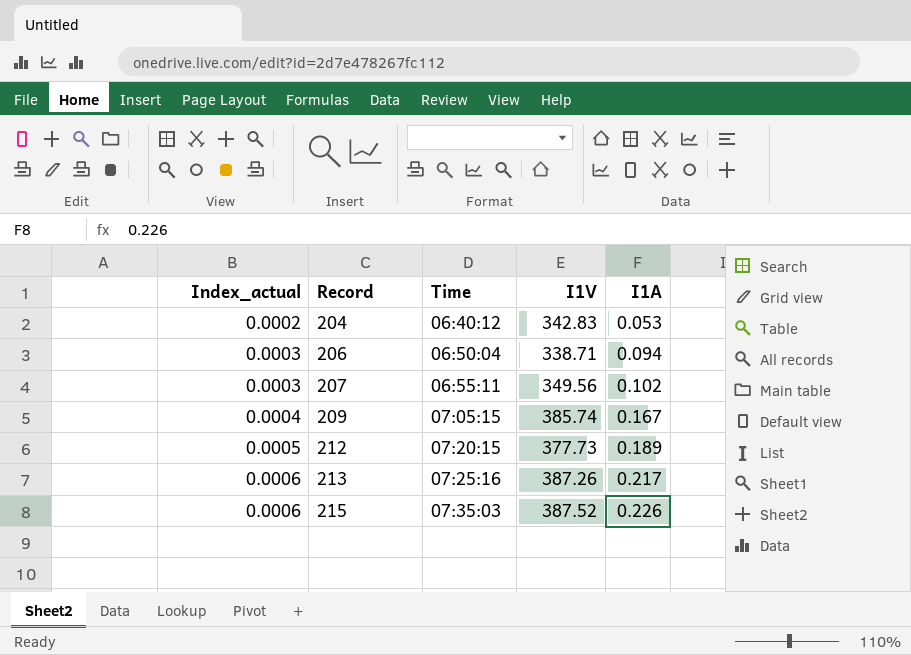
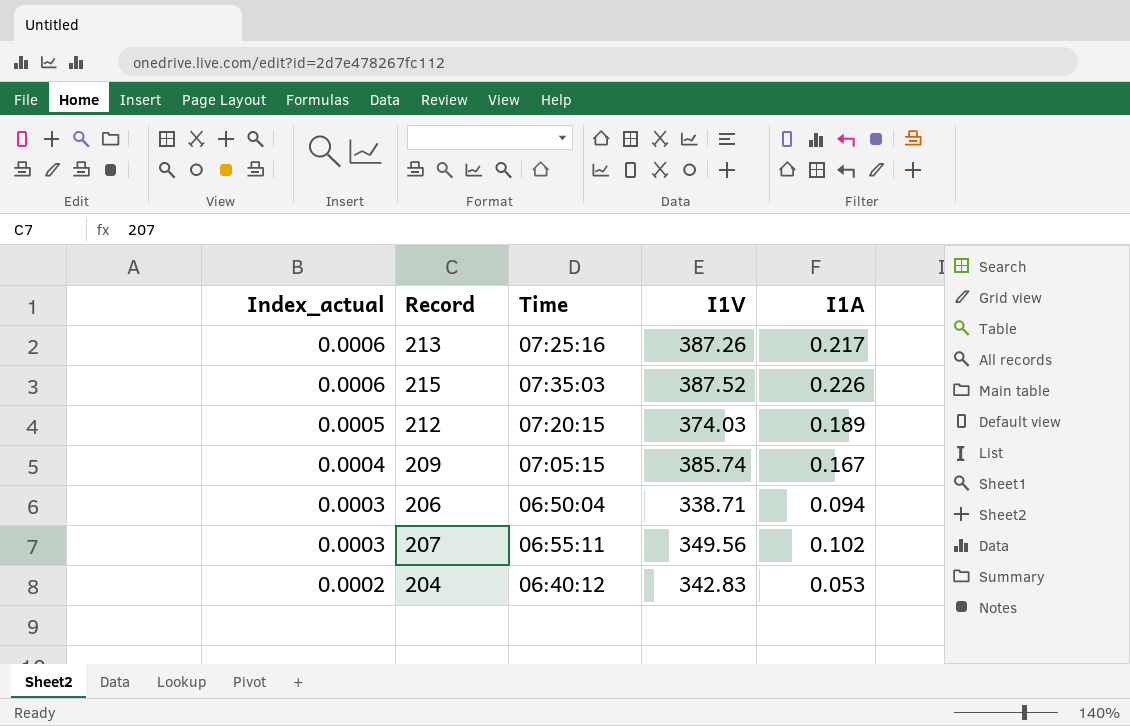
row order: Index_actual ascending -> Index_actual descending
212 | I1V: 377.73 -> 374.03

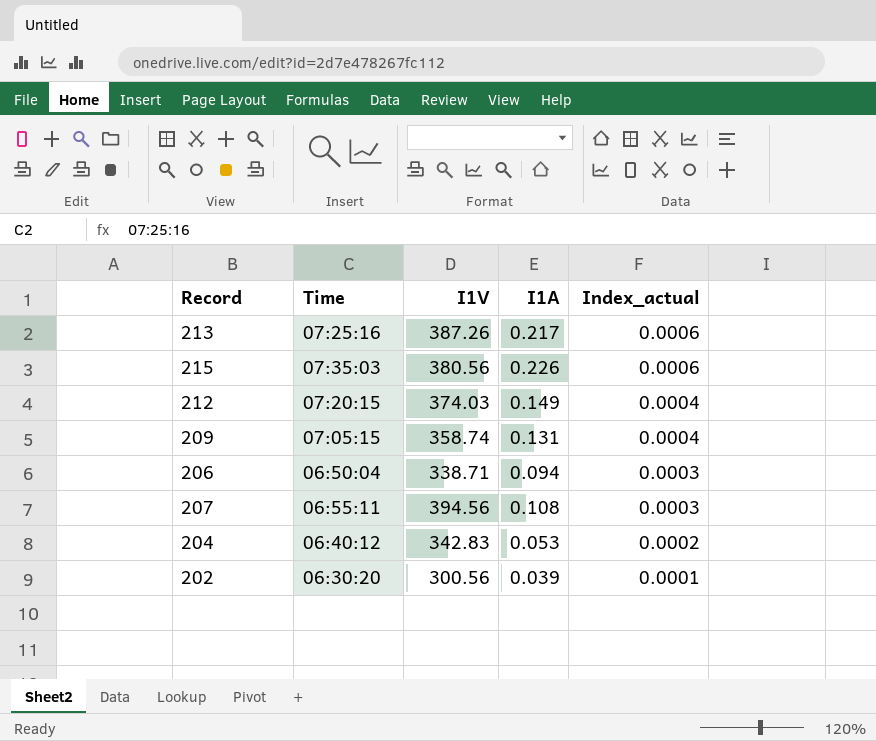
column Index_actual | position: 1 -> 5
215 | I1V: 387.52 -> 380.56
212 | I1A: 0.189 -> 0.149
212 | Index_actual: 0.0005 -> 0.0004
209 | I1V: 385.74 -> 358.74
209 | I1A: 0.167 -> 0.131
207 | I1V: 349.56 -> 394.56
207 | I1A: 0.102 -> 0.108
row 202: none -> 06:30:20 | 300.56 | 0.039 | 0.0001

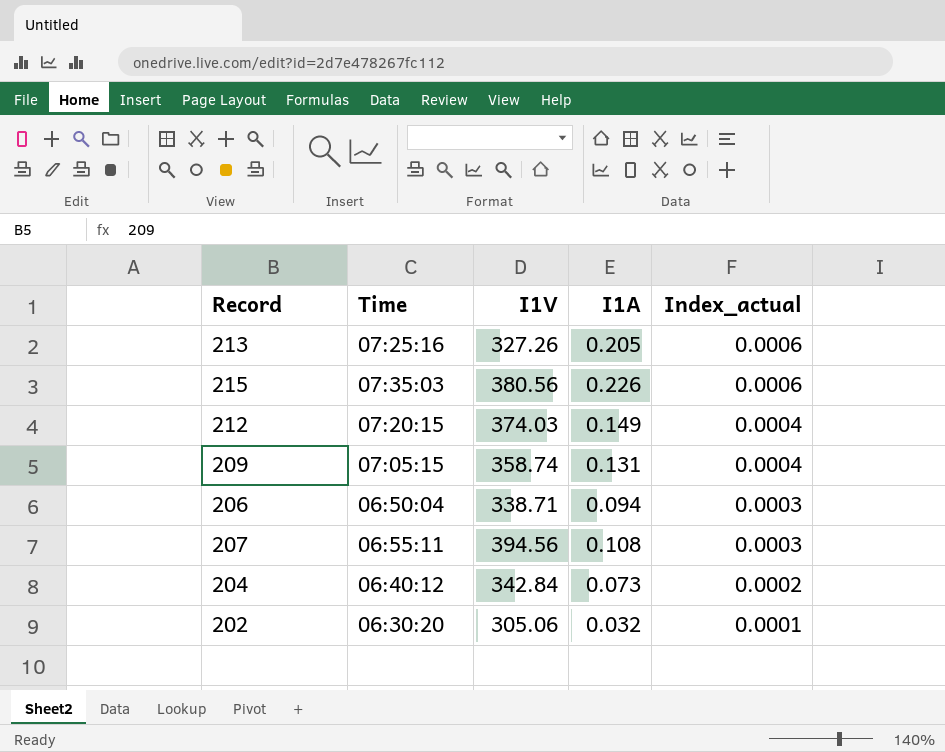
213 | I1V: 387.26 -> 327.26
213 | I1A: 0.217 -> 0.205
204 | I1V: 342.83 -> 342.84
204 | I1A: 0.053 -> 0.073
202 | I1V: 300.56 -> 305.06
202 | I1A: 0.039 -> 0.032

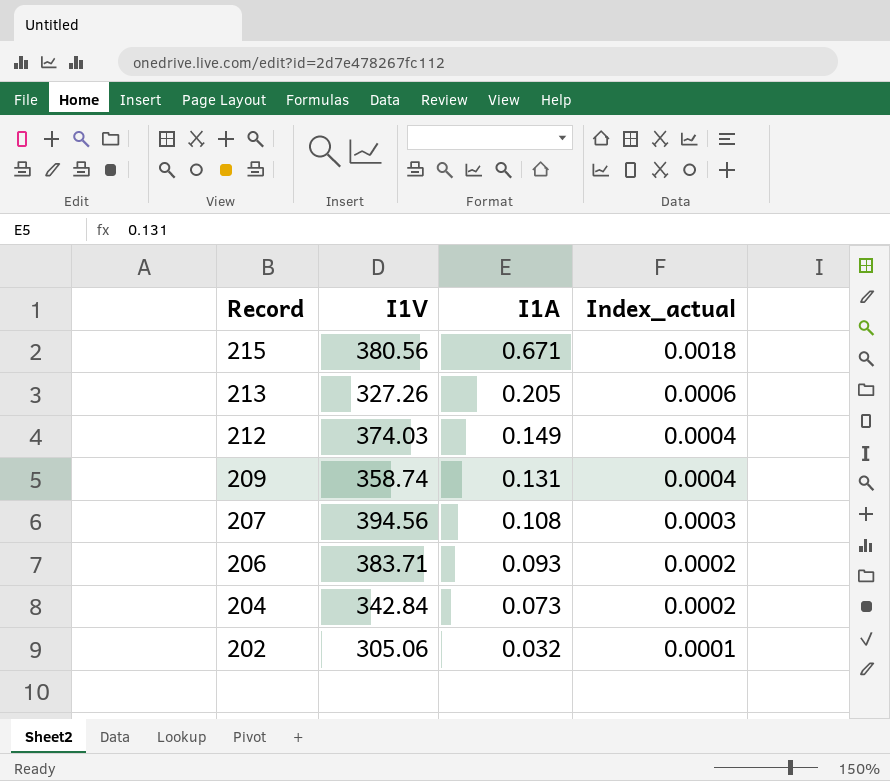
row order: Index_actual descending -> Record descending
column Time | position: 2 -> none
215 | I1A: 0.226 -> 0.671
215 | Index_actual: 0.0006 -> 0.0018
206 | I1V: 338.71 -> 383.71
206 | I1A: 0.094 -> 0.093
206 | Index_actual: 0.0003 -> 0.0002

